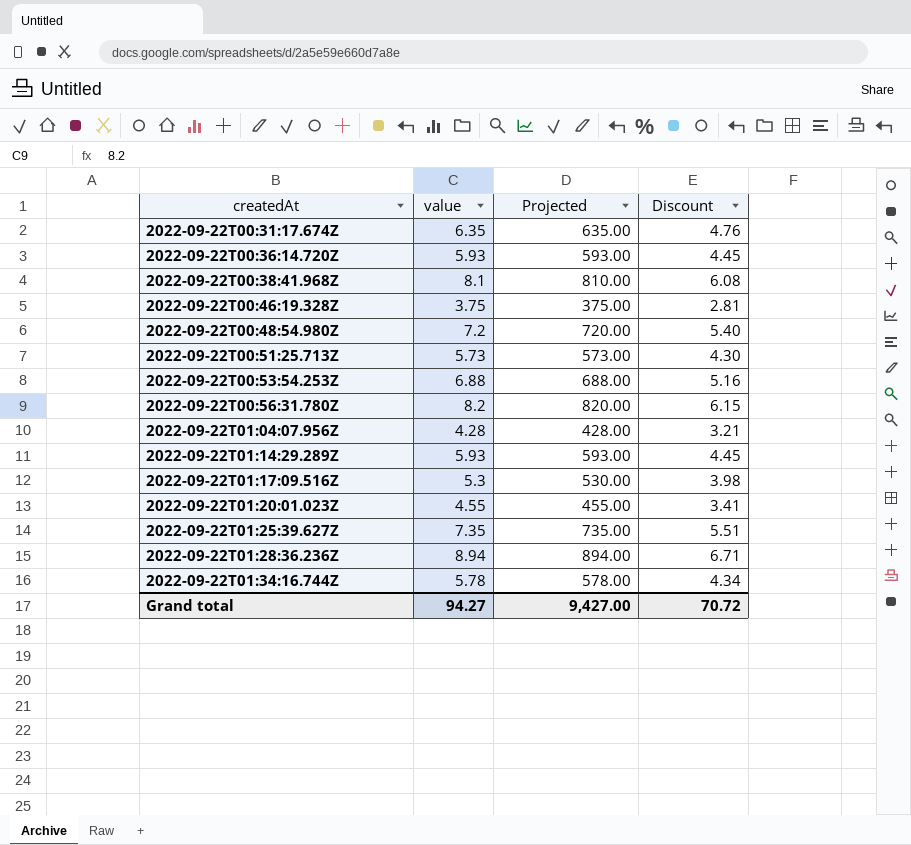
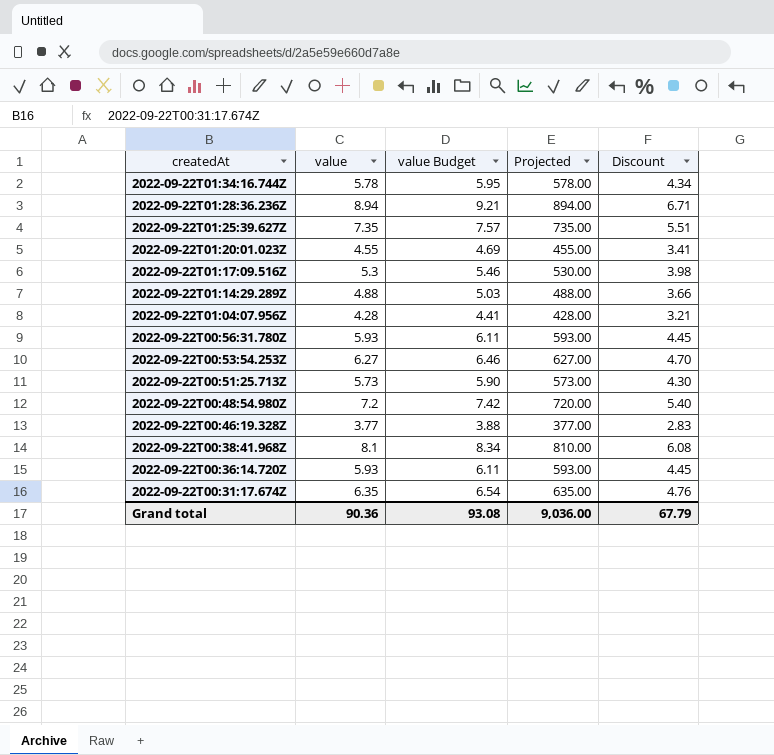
row order: createdAt ascending -> createdAt descending
column value Budget | formula: none -> [value] * 1.03
2022-09-22T01:14:29.289Z | value: 5.93 -> 4.88
2022-09-22T01:14:29.289Z | Projected: 593.00 -> 488.00
2022-09-22T01:14:29.289Z | Discount: 4.45 -> 3.66
2022-09-22T00:56:31.780Z | value: 8.2 -> 5.93
2022-09-22T00:56:31.780Z | Projected: 820.00 -> 593.00
2022-09-22T00:56:31.780Z | Discount: 6.15 -> 4.45
2022-09-22T00:53:54.253Z | value: 6.88 -> 6.27
2022-09-22T00:53:54.253Z | Projected: 688.00 -> 627.00
2022-09-22T00:53:54.253Z | Discount: 5.16 -> 4.70
2022-09-22T00:46:19.328Z | value: 3.75 -> 3.77
2022-09-22T00:46:19.328Z | Projected: 375.00 -> 377.00
2022-09-22T00:46:19.328Z | Discount: 2.81 -> 2.83
Grand total | value: 94.27 -> 90.36
Grand total | Projected: 9,427.00 -> 9,036.00
Grand total | Discount: 70.72 -> 67.79

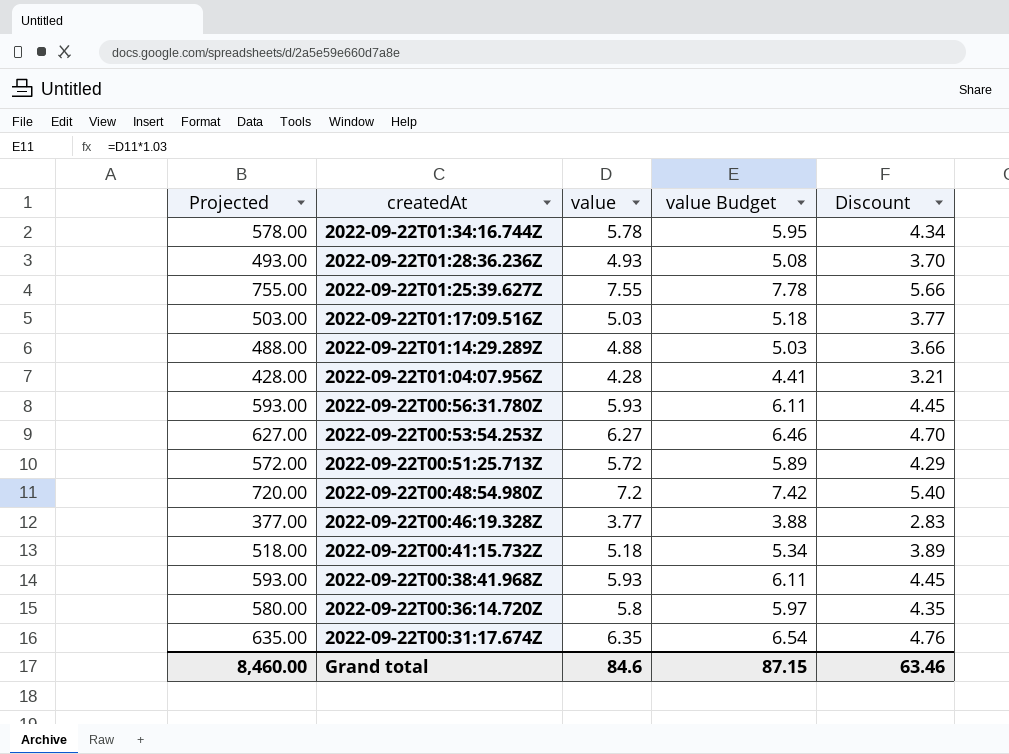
column Projected | position: 4 -> 1
row 2022-09-22T01:20:01.023Z: 4.55 | 4.69 | 455.00 | 3.41 -> none
2022-09-22T01:28:36.236Z | Projected: 894.00 -> 493.00
2022-09-22T01:28:36.236Z | value: 8.94 -> 4.93
2022-09-22T01:28:36.236Z | value Budget: 9.21 -> 5.08
2022-09-22T01:28:36.236Z | Discount: 6.71 -> 3.70
2022-09-22T01:25:39.627Z | Projected: 735.00 -> 755.00
2022-09-22T01:25:39.627Z | value: 7.35 -> 7.55
2022-09-22T01:25:39.627Z | value Budget: 7.57 -> 7.78
2022-09-22T01:25:39.627Z | Discount: 5.51 -> 5.66
2022-09-22T01:17:09.516Z | Projected: 530.00 -> 503.00
2022-09-22T01:17:09.516Z | value: 5.3 -> 5.03
2022-09-22T01:17:09.516Z | value Budget: 5.46 -> 5.18
2022-09-22T01:17:09.516Z | Discount: 3.98 -> 3.77
2022-09-22T00:51:25.713Z | Projected: 573.00 -> 572.00
2022-09-22T00:51:25.713Z | value: 5.73 -> 5.72
2022-09-22T00:51:25.713Z | value Budget: 5.90 -> 5.89
2022-09-22T00:51:25.713Z | Discount: 4.30 -> 4.29
row 2022-09-22T00:41:15.732Z: none -> 518.00 | 5.18 | 5.34 | 3.89
2022-09-22T00:38:41.968Z | Projected: 810.00 -> 593.00
2022-09-22T00:38:41.968Z | value: 8.1 -> 5.93
2022-09-22T00:38:41.968Z | value Budget: 8.34 -> 6.11
2022-09-22T00:38:41.968Z | Discount: 6.08 -> 4.45
2022-09-22T00:36:14.720Z | Projected: 593.00 -> 580.00
2022-09-22T00:36:14.720Z | value: 5.93 -> 5.8
2022-09-22T00:36:14.720Z | value Budget: 6.11 -> 5.97
2022-09-22T00:36:14.720Z | Discount: 4.45 -> 4.35
Grand total | Projected: 9,036.00 -> 8,460.00
Grand total | value: 90.36 -> 84.6
Grand total | value Budget: 93.08 -> 87.15
Grand total | Discount: 67.79 -> 63.46

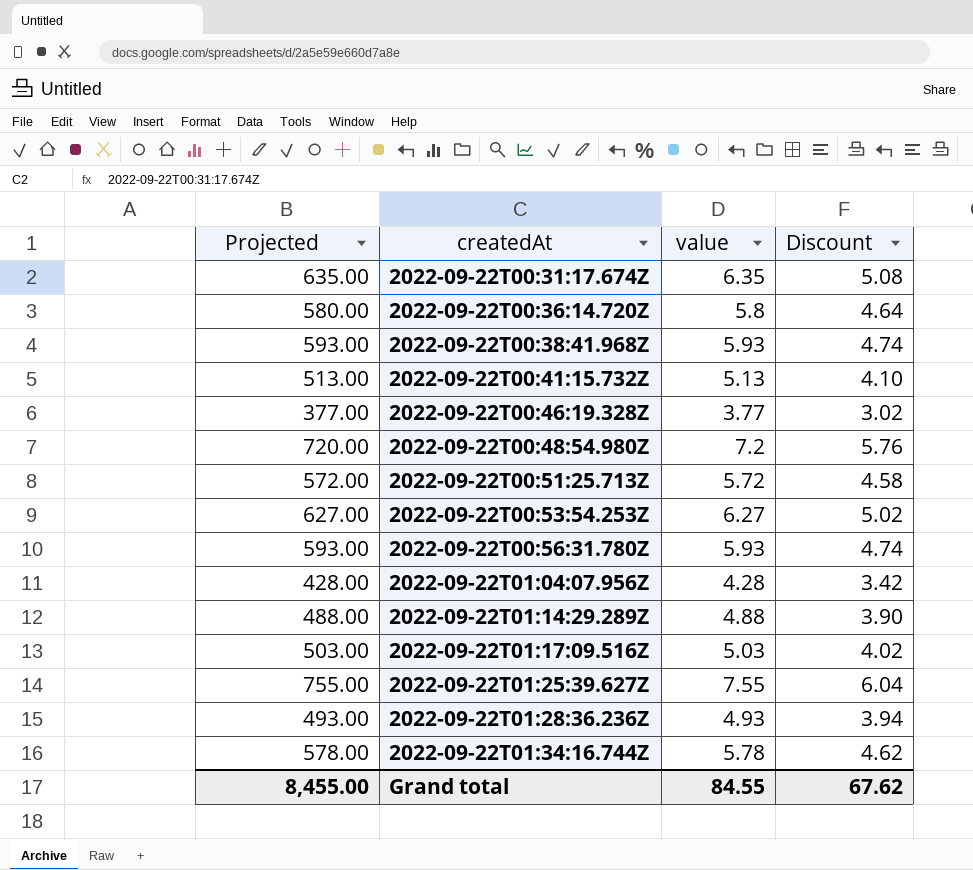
row order: createdAt descending -> createdAt ascending
column value Budget | formula: [value] * 1.03 -> none
column Discount | formula: [value] * 0.75 -> [value] * 0.8
2022-09-22T00:41:15.732Z | Projected: 518.00 -> 513.00
2022-09-22T00:41:15.732Z | value: 5.18 -> 5.13
Grand total | Projected: 8,460.00 -> 8,455.00
Grand total | value: 84.6 -> 84.55
Grand total | Discount: 63.46 -> 67.62

